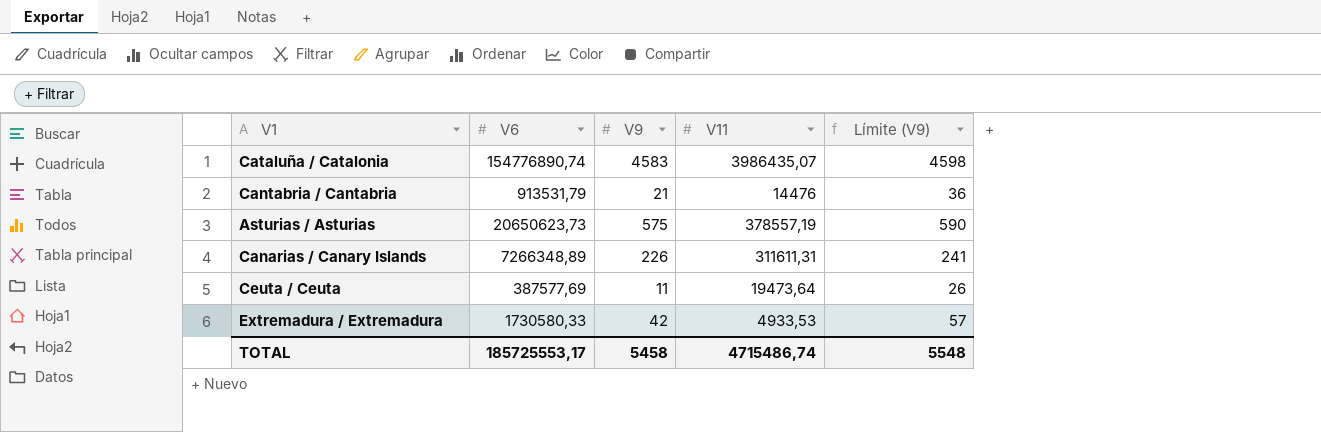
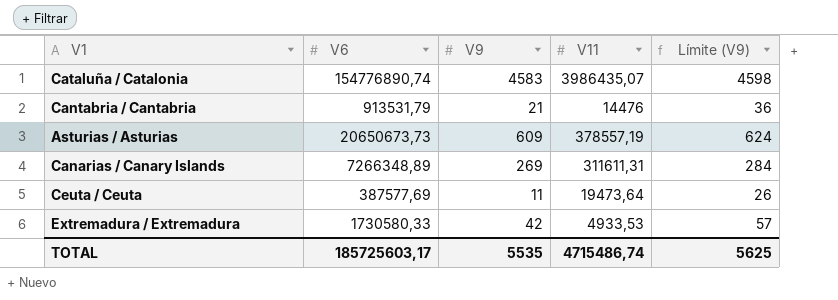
Asturias / Asturias | V6: 20650623,73 -> 20650673,73
Asturias / Asturias | V9: 575 -> 609
Asturias / Asturias | Límite (V9): 590 -> 624
Canarias / Canary Islands | V9: 226 -> 269
Canarias / Canary Islands | Límite (V9): 241 -> 284
TOTAL | V6: 185725553,17 -> 185725603,17
TOTAL | V9: 5458 -> 5535
TOTAL | Límite (V9): 5548 -> 5625

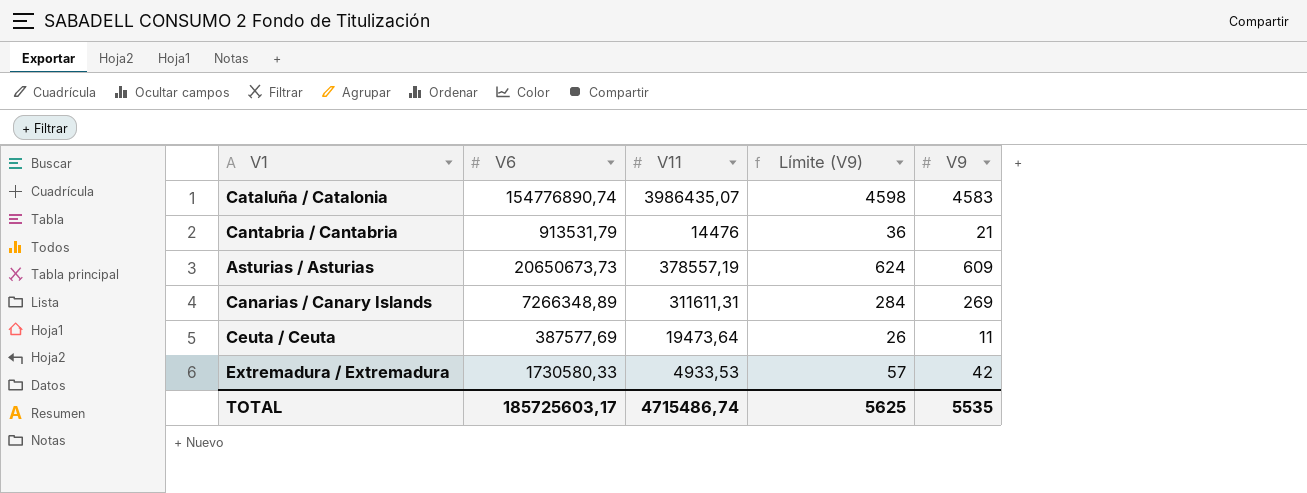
column V9 | position: 3 -> 5

